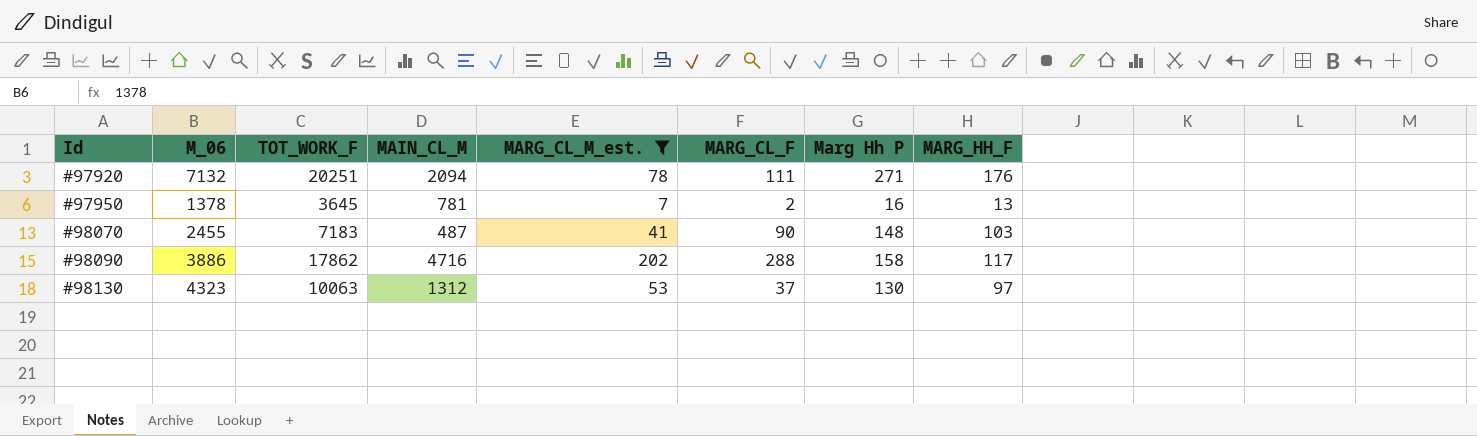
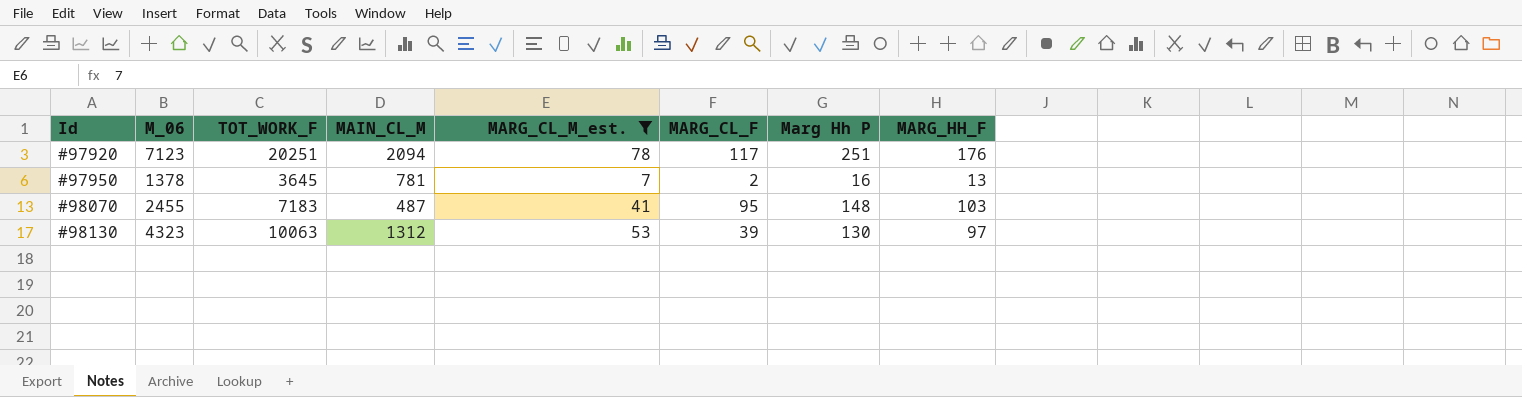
row #98090: 3886 | 17862 | 4716 | 202 | 288 | 158 | 117 -> none
#97920 | M_06: 7132 -> 7123
#97920 | MARG_CL_F: 111 -> 117
#97920 | Marg Hh P: 271 -> 251
#98070 | MARG_CL_F: 90 -> 95
#98130 | MARG_CL_F: 37 -> 39

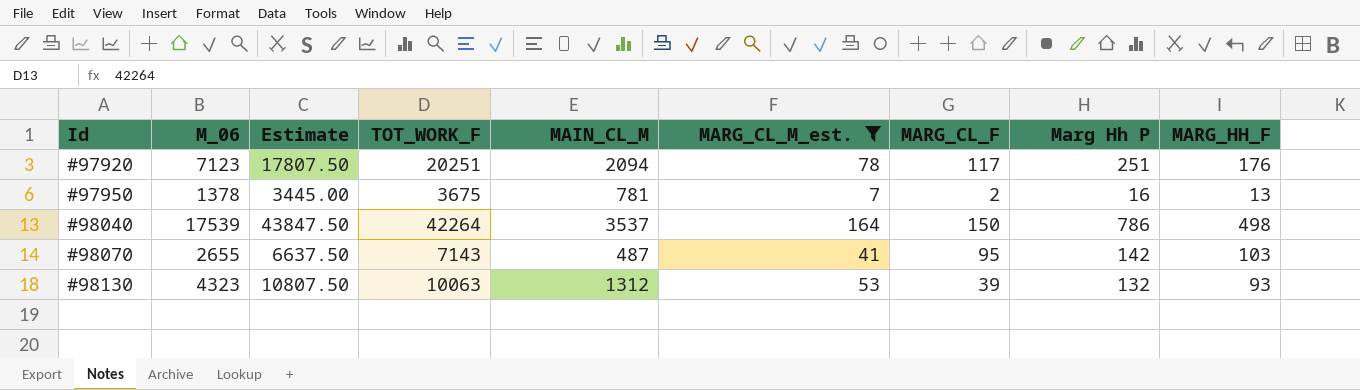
column Estimate | formula: none -> [M_06] * 2.5
#97950 | TOT_WORK_F: 3645 -> 3675
row #98040: none -> 17539 | 43847.50 | 42264 | 3537 | 164 | 150 | 786 | 498
#98070 | M_06: 2455 -> 2655
#98070 | TOT_WORK_F: 7183 -> 7143
#98070 | Marg Hh P: 148 -> 142
#98130 | Marg Hh P: 130 -> 132
#98130 | MARG_HH_F: 97 -> 93

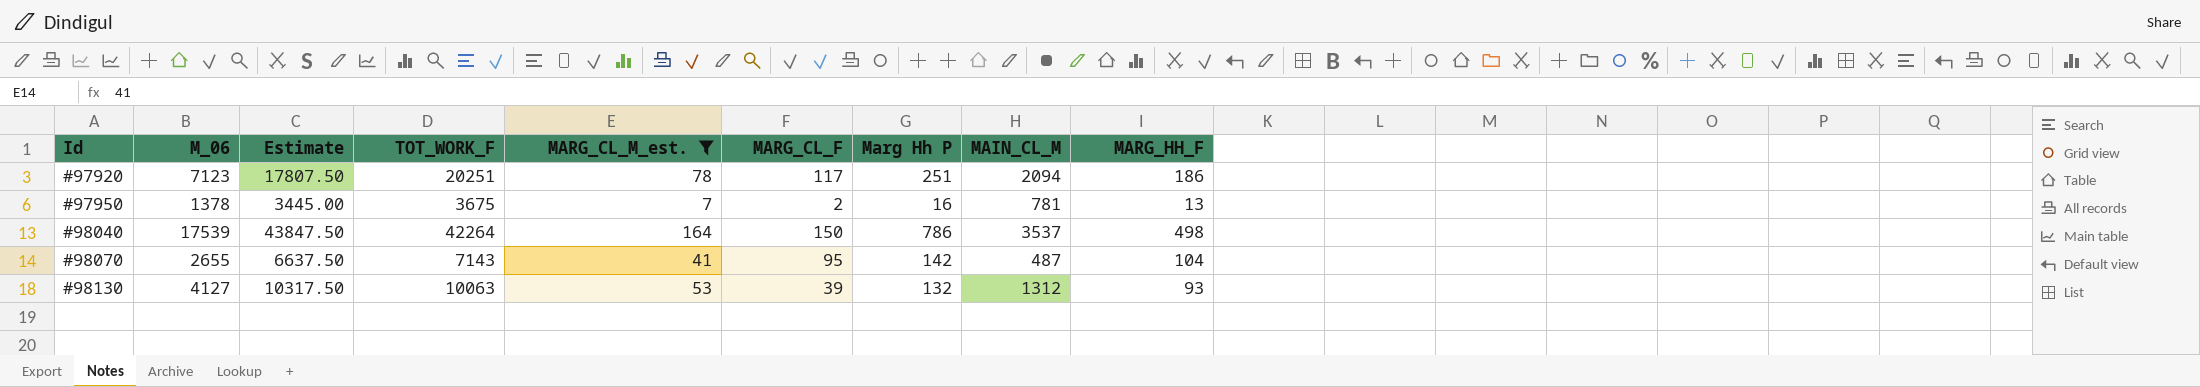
column MAIN_CL_M | position: 5 -> 8
#97920 | MARG_HH_F: 176 -> 186
#98070 | MARG_HH_F: 103 -> 104
#98130 | M_06: 4323 -> 4127
#98130 | Estimate: 10807.50 -> 10317.50

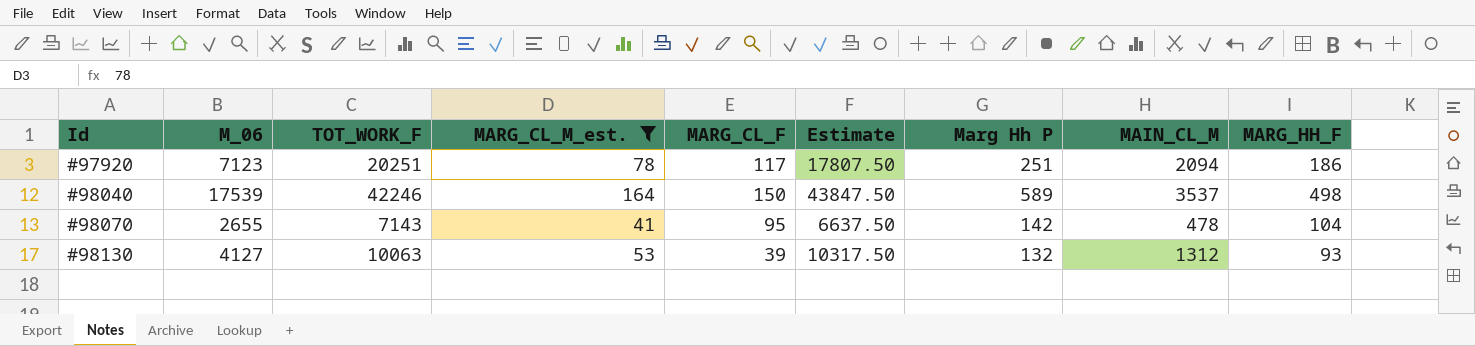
column Estimate | position: 3 -> 6
row #97950: 1378 | 3445.00 | 3675 | 7 | 2 | 16 | 781 | 13 -> none
#98040 | TOT_WORK_F: 42264 -> 42246
#98040 | Marg Hh P: 786 -> 589
#98070 | MAIN_CL_M: 487 -> 478

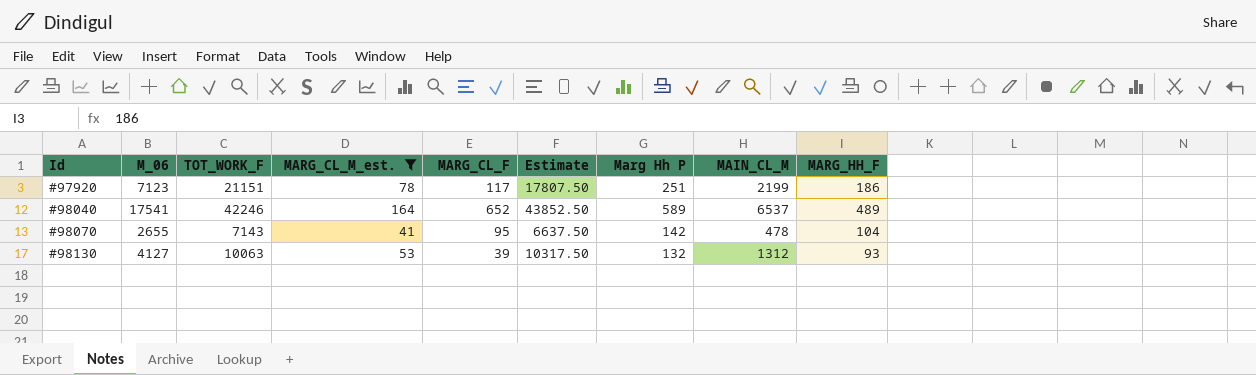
#97920 | TOT_WORK_F: 20251 -> 21151
#97920 | MAIN_CL_M: 2094 -> 2199
#98040 | M_06: 17539 -> 17541
#98040 | MARG_CL_F: 150 -> 652
#98040 | Estimate: 43847.50 -> 43852.50
#98040 | MAIN_CL_M: 3537 -> 6537
#98040 | MARG_HH_F: 498 -> 489

